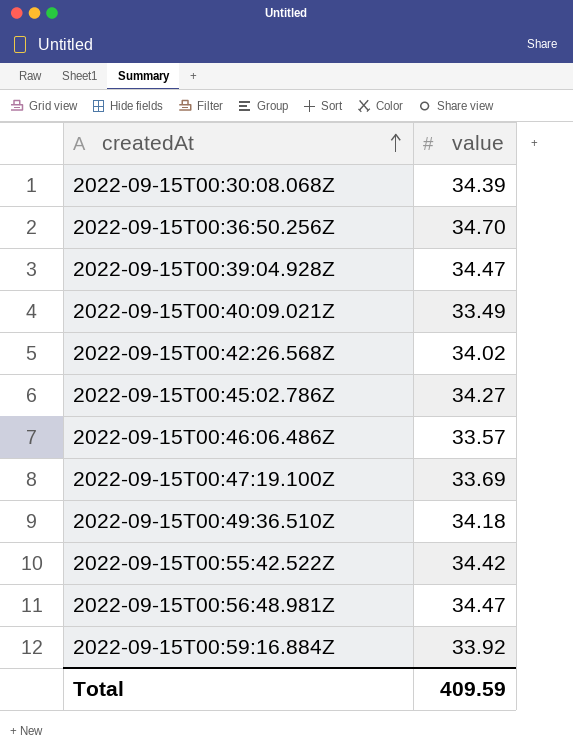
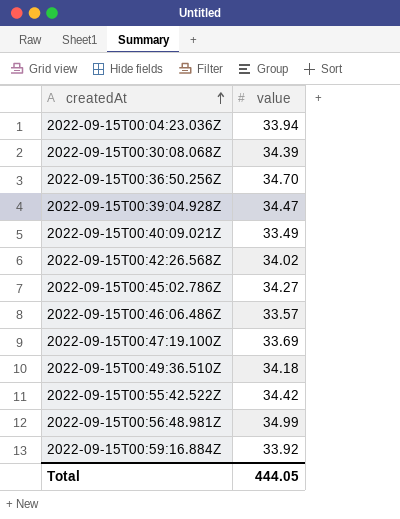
row 2022-09-15T00:04:23.036Z: none -> 33.94
2022-09-15T00:56:48.981Z | value: 34.47 -> 34.99
Total | value: 409.59 -> 444.05

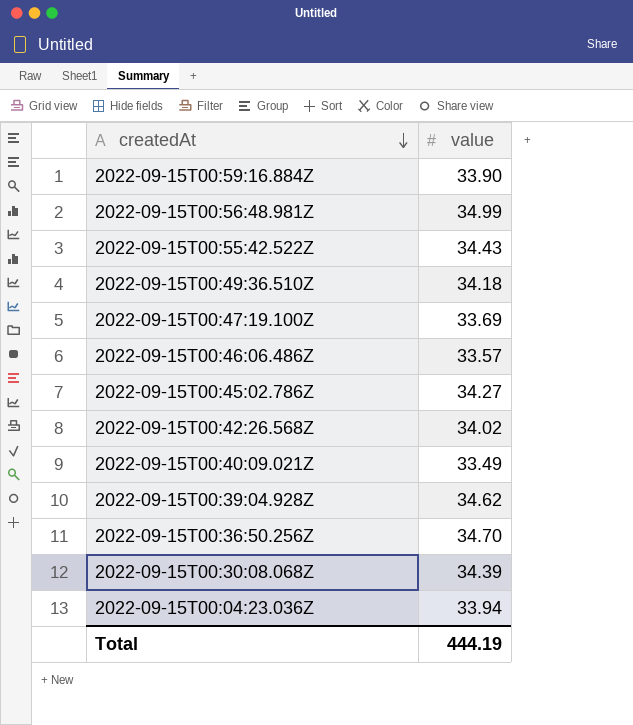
row order: createdAt ascending -> createdAt descending
2022-09-15T00:59:16.884Z | value: 33.92 -> 33.90
2022-09-15T00:55:42.522Z | value: 34.42 -> 34.43
2022-09-15T00:39:04.928Z | value: 34.47 -> 34.62
Total | value: 444.05 -> 444.19

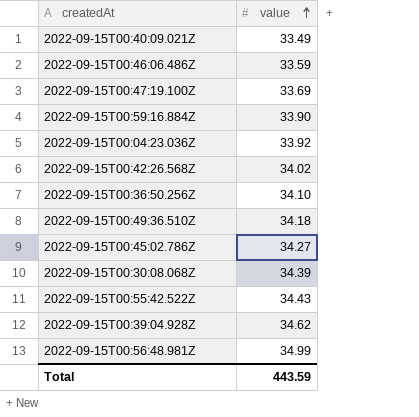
row order: createdAt descending -> value ascending
2022-09-15T00:46:06.486Z | value: 33.57 -> 33.59
2022-09-15T00:04:23.036Z | value: 33.94 -> 33.92
2022-09-15T00:36:50.256Z | value: 34.70 -> 34.10
Total | value: 444.19 -> 443.59

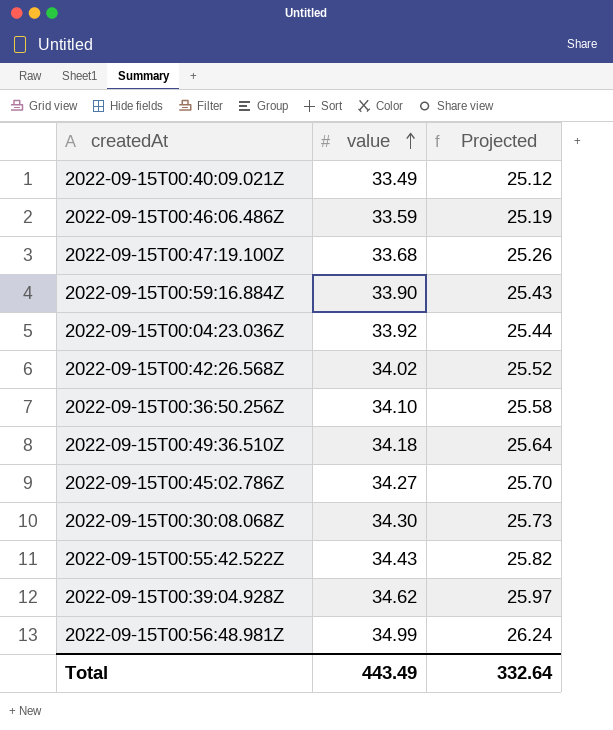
column Projected | formula: none -> [value] * 0.75
2022-09-15T00:47:19.100Z | value: 33.69 -> 33.68
2022-09-15T00:30:08.068Z | value: 34.39 -> 34.30
Total | value: 443.59 -> 443.49

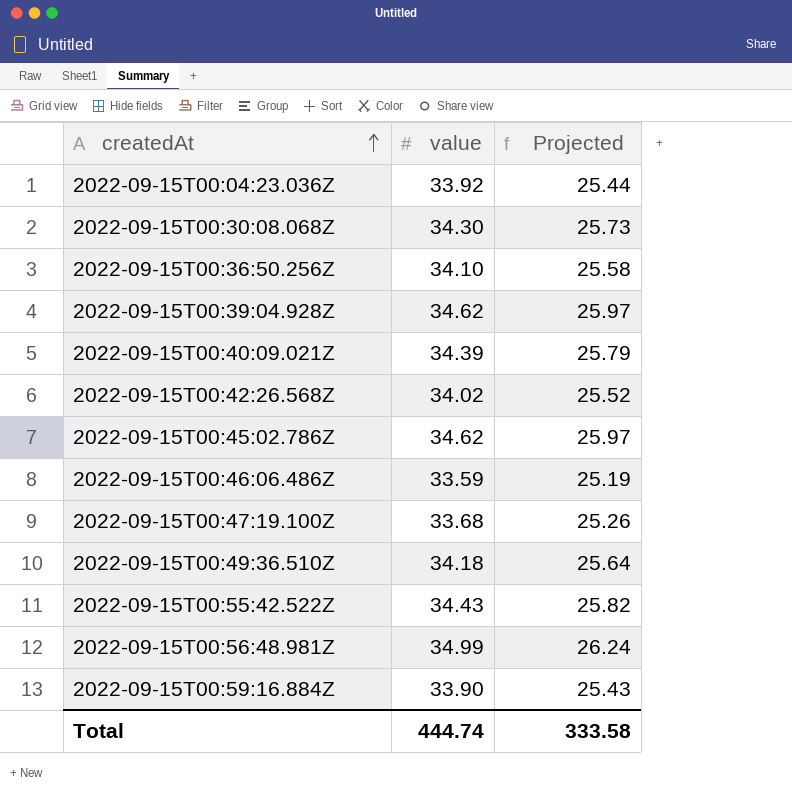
row order: value ascending -> createdAt ascending
2022-09-15T00:40:09.021Z | value: 33.49 -> 34.39
2022-09-15T00:40:09.021Z | Projected: 25.12 -> 25.79
2022-09-15T00:45:02.786Z | value: 34.27 -> 34.62
2022-09-15T00:45:02.786Z | Projected: 25.70 -> 25.97
Total | value: 443.49 -> 444.74
Total | Projected: 332.64 -> 333.58

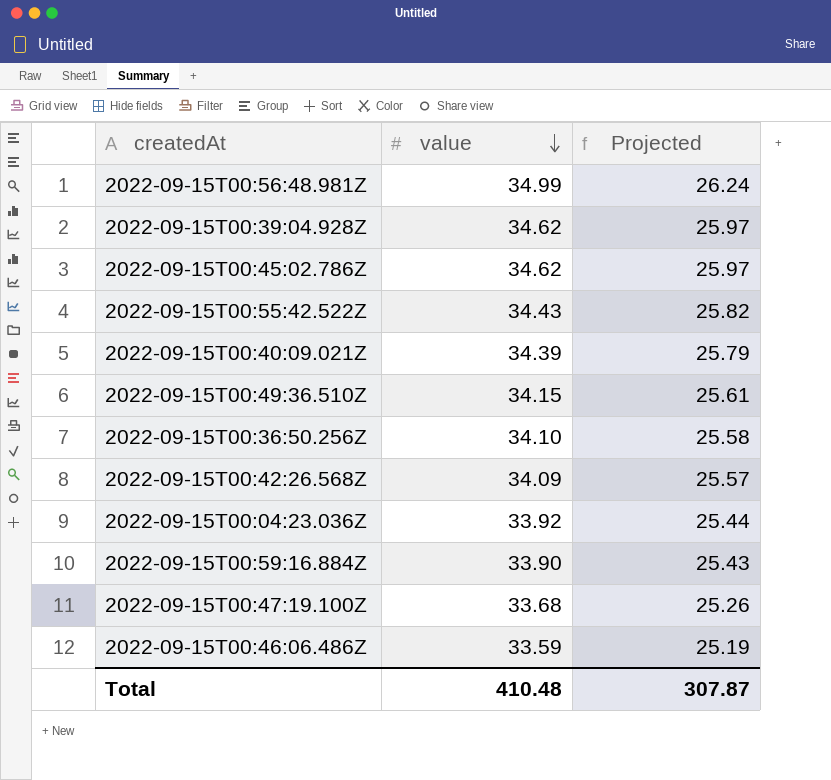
row order: createdAt ascending -> value descending
row 2022-09-15T00:30:08.068Z: 34.30 | 25.73 -> none
2022-09-15T00:49:36.510Z | value: 34.18 -> 34.15
2022-09-15T00:49:36.510Z | Projected: 25.64 -> 25.61
2022-09-15T00:42:26.568Z | value: 34.02 -> 34.09
2022-09-15T00:42:26.568Z | Projected: 25.52 -> 25.57
Total | value: 444.74 -> 410.48
Total | Projected: 333.58 -> 307.87

